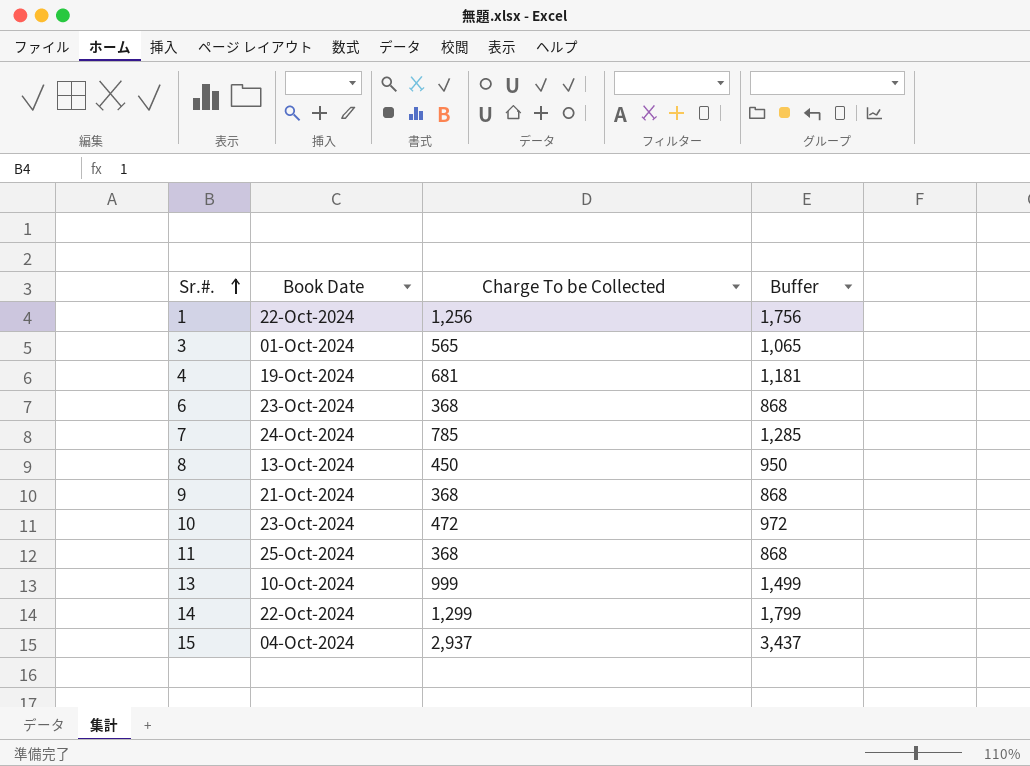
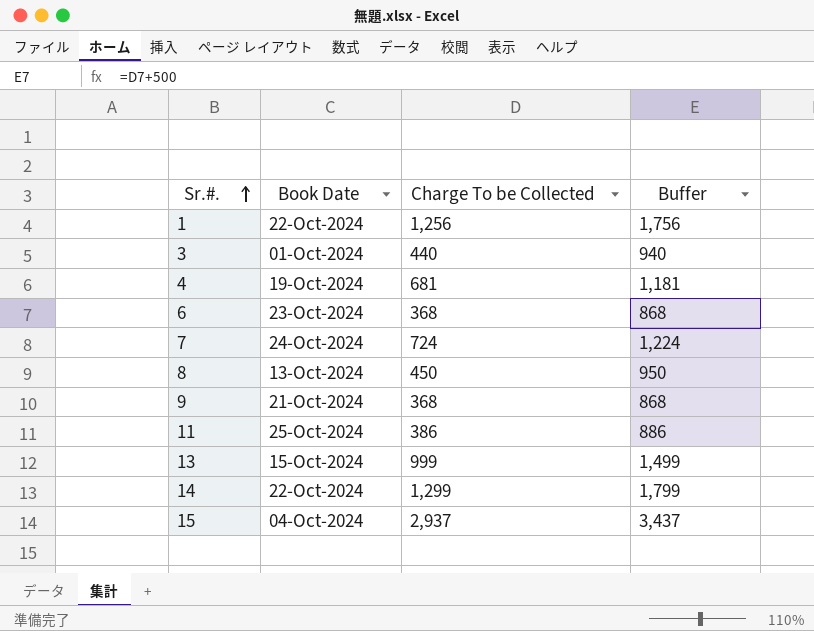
row 10: 23-Oct-2024 | 472 | 972 -> none
3 | Charge To be Collected: 565 -> 440
3 | Buffer: 1,065 -> 940
7 | Charge To be Collected: 785 -> 724
7 | Buffer: 1,285 -> 1,224
11 | Charge To be Collected: 368 -> 386
11 | Buffer: 868 -> 886
13 | Book Date: 10-Oct-2024 -> 15-Oct-2024

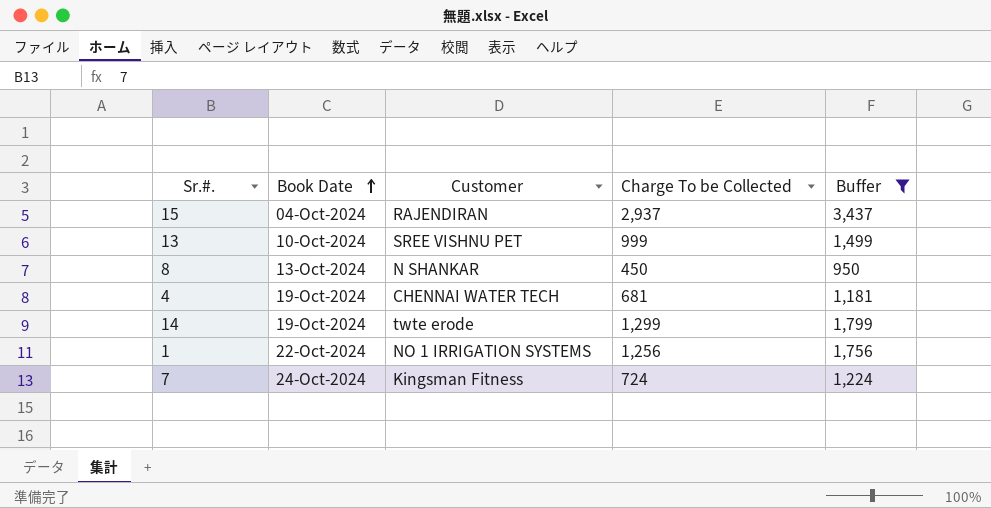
filter: none -> Buffer >= 950
row order: Sr.#. ascending -> Book Date ascending
column Customer | position: none -> 3
13 | Book Date: 15-Oct-2024 -> 10-Oct-2024
14 | Book Date: 22-Oct-2024 -> 19-Oct-2024

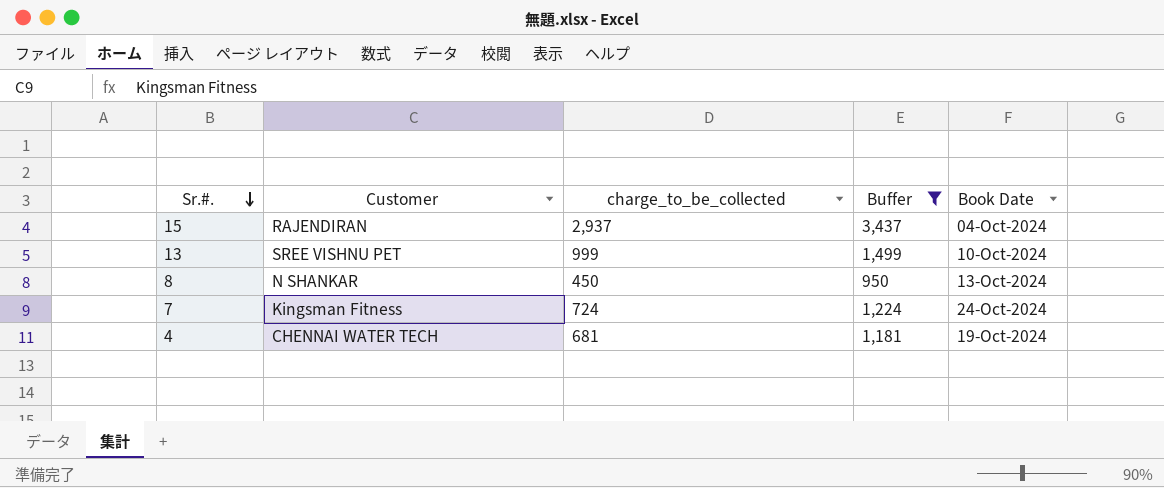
row order: Book Date ascending -> Sr.#. descending
column name: Charge To be Collected -> charge_to_be_collected
column Book Date | position: 2 -> 5
row 14: 19-Oct-2024 | twte erode | 1,299 | 1,799 -> none
row 1: 22-Oct-2024 | NO 1 IRRIGATION SYSTEMS | 1,256 | 1,756 -> none

